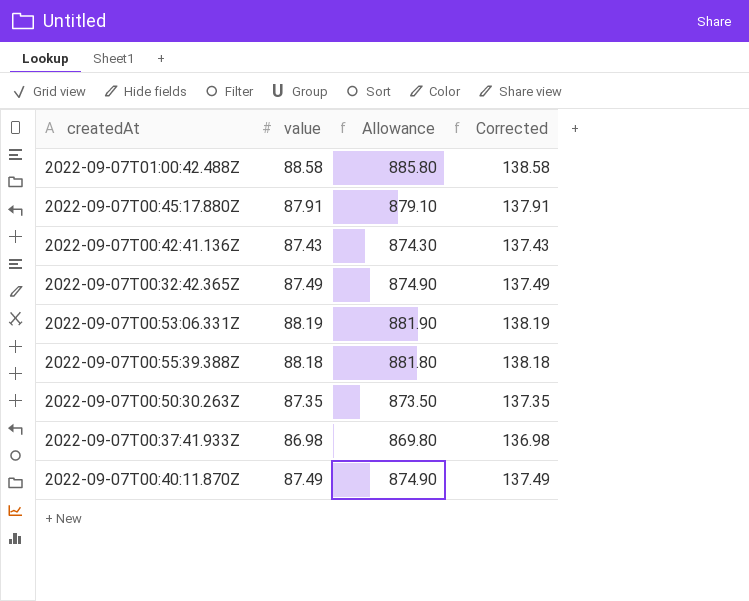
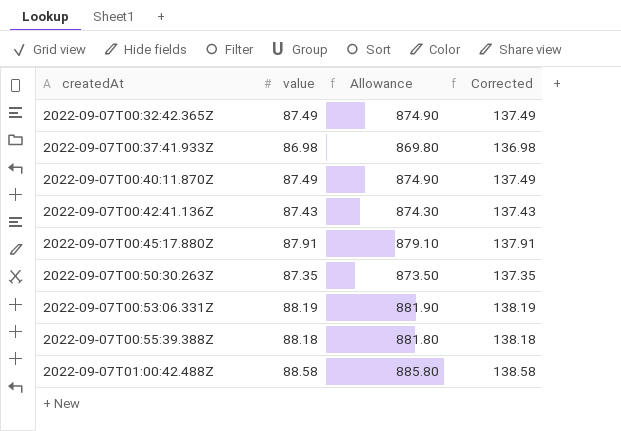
row order: none -> createdAt ascending

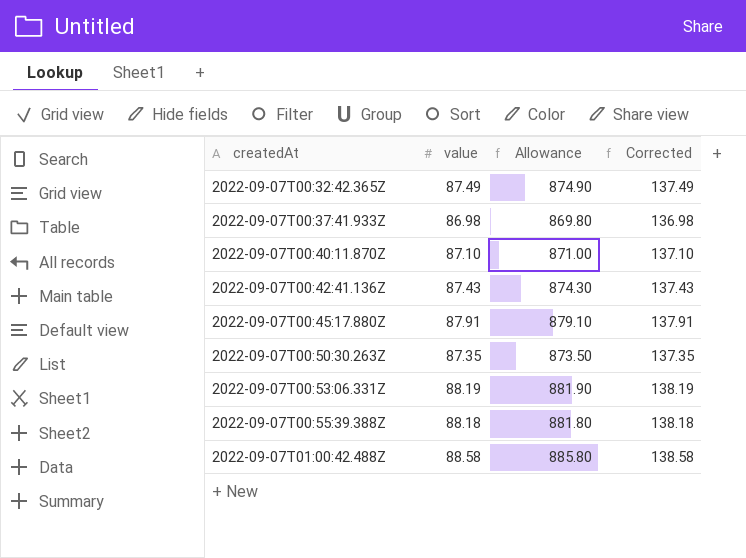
2022-09-07T00:40:11.870Z | value: 87.49 -> 87.10
2022-09-07T00:40:11.870Z | Allowance: 874.90 -> 871.00
2022-09-07T00:40:11.870Z | Corrected: 137.49 -> 137.10

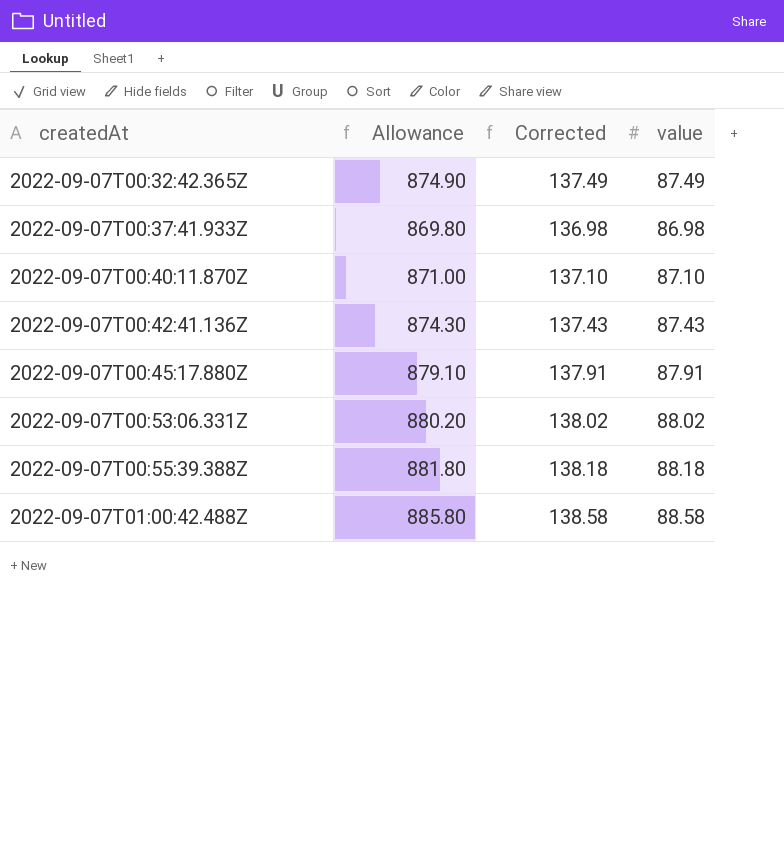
column value | position: 2 -> 4
row 2022-09-07T00:50:30.263Z: 87.35 | 873.50 | 137.35 -> none
2022-09-07T00:53:06.331Z | Allowance: 881.90 -> 880.20
2022-09-07T00:53:06.331Z | Corrected: 138.19 -> 138.02
2022-09-07T00:53:06.331Z | value: 88.19 -> 88.02

